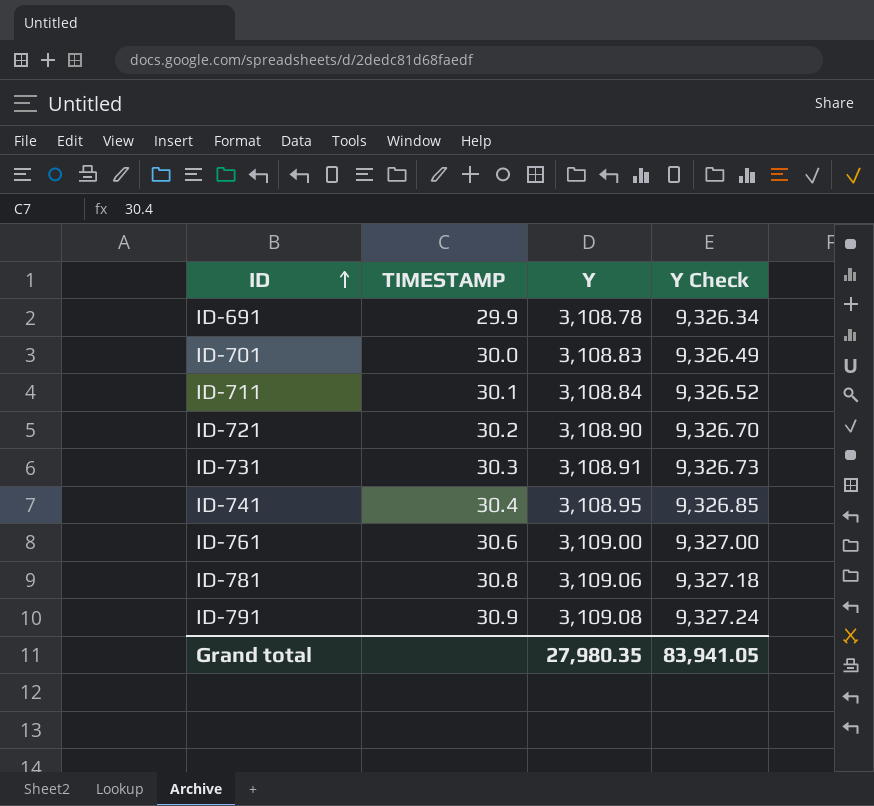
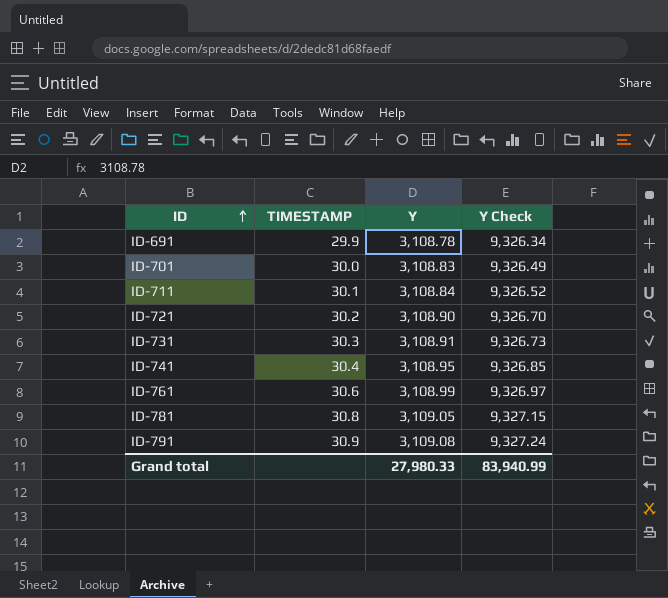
ID-761 | Y: 3,109.00 -> 3,108.99
ID-761 | Y Check: 9,327.00 -> 9,326.97
ID-781 | Y: 3,109.06 -> 3,109.05
ID-781 | Y Check: 9,327.18 -> 9,327.15
Grand total | Y: 27,980.35 -> 27,980.33
Grand total | Y Check: 83,941.05 -> 83,940.99

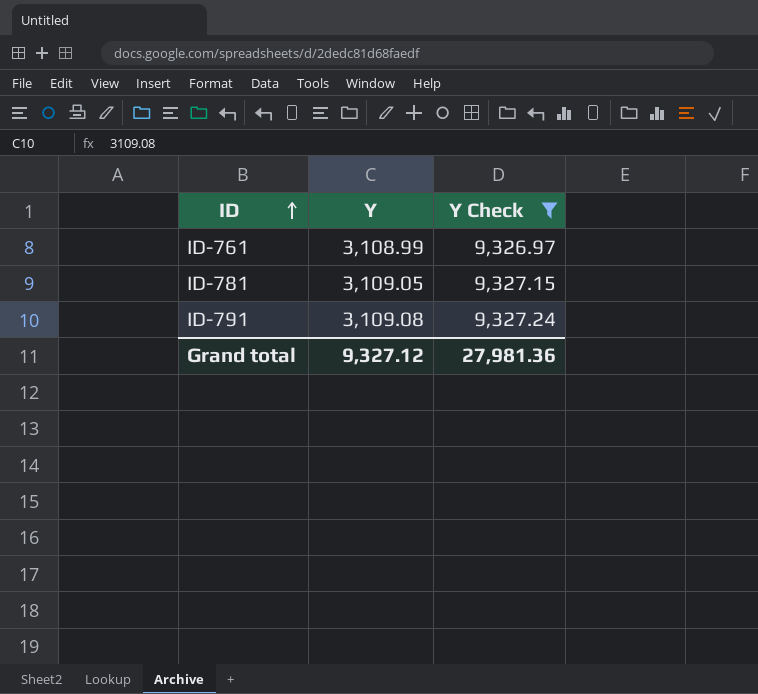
filter: none -> Y Check >= 9,326.97
column TIMESTAMP | position: 2 -> none
Grand total | Y: 27,980.33 -> 9,327.12
Grand total | Y Check: 83,940.99 -> 27,981.36

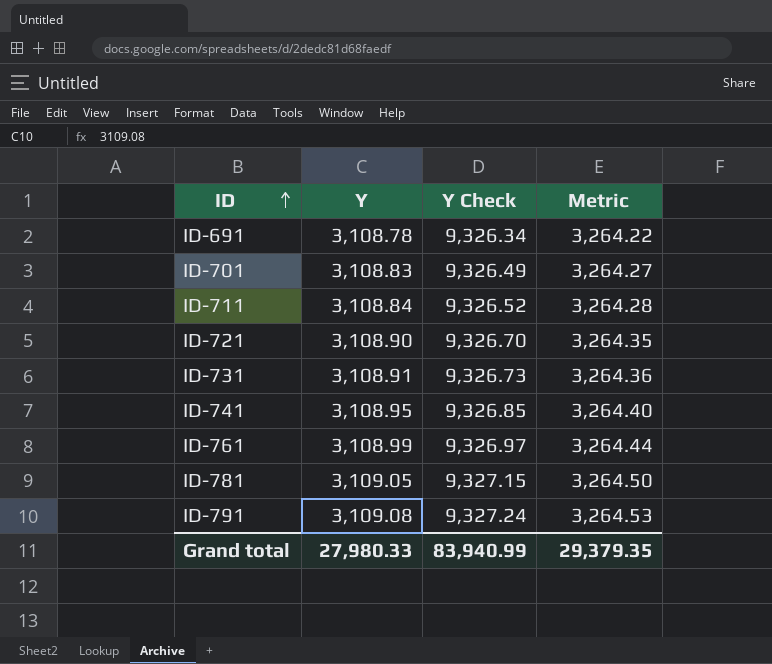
filter: Y Check >= 9,326.97 -> none
column Metric | formula: none -> [Y] * 1.05
Grand total | Y: 9,327.12 -> 27,980.33
Grand total | Y Check: 27,981.36 -> 83,940.99

